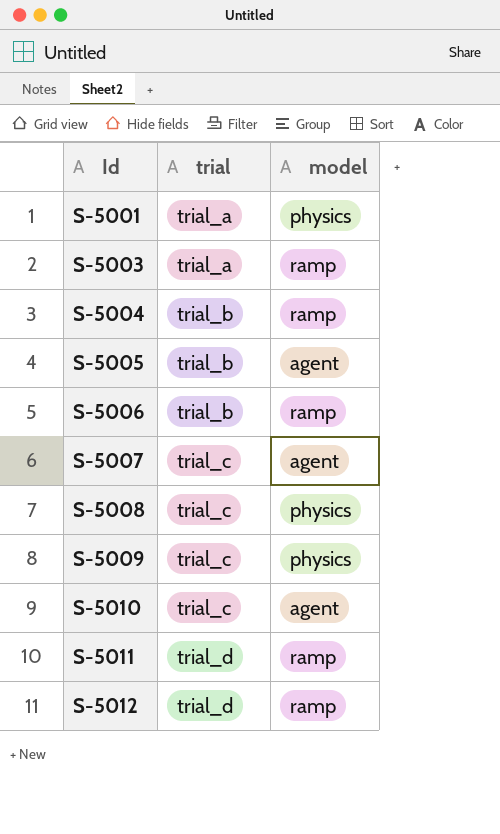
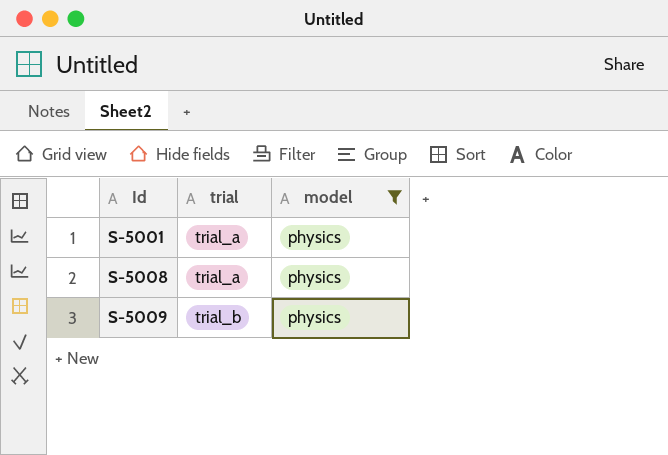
filter: none -> model = physics
S-5008 | trial: trial_c -> trial_a
S-5009 | trial: trial_c -> trial_b

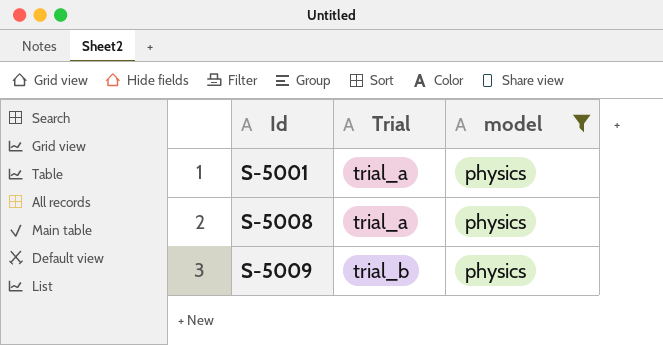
column name: trial -> Trial

